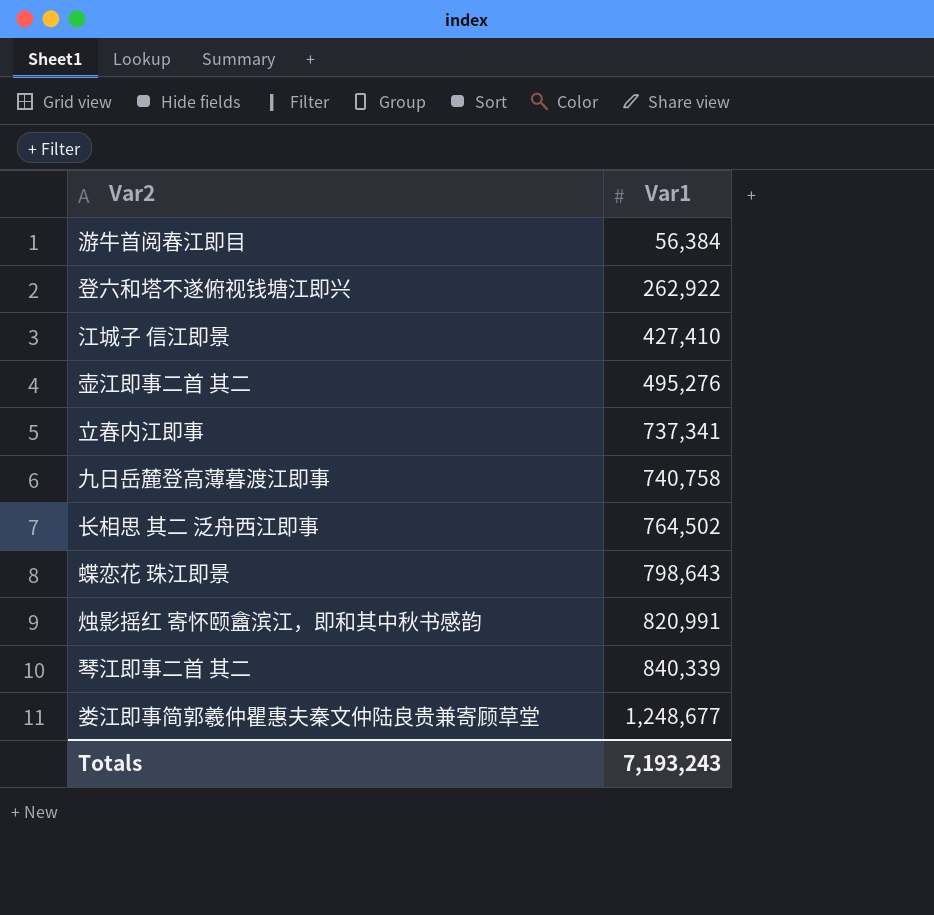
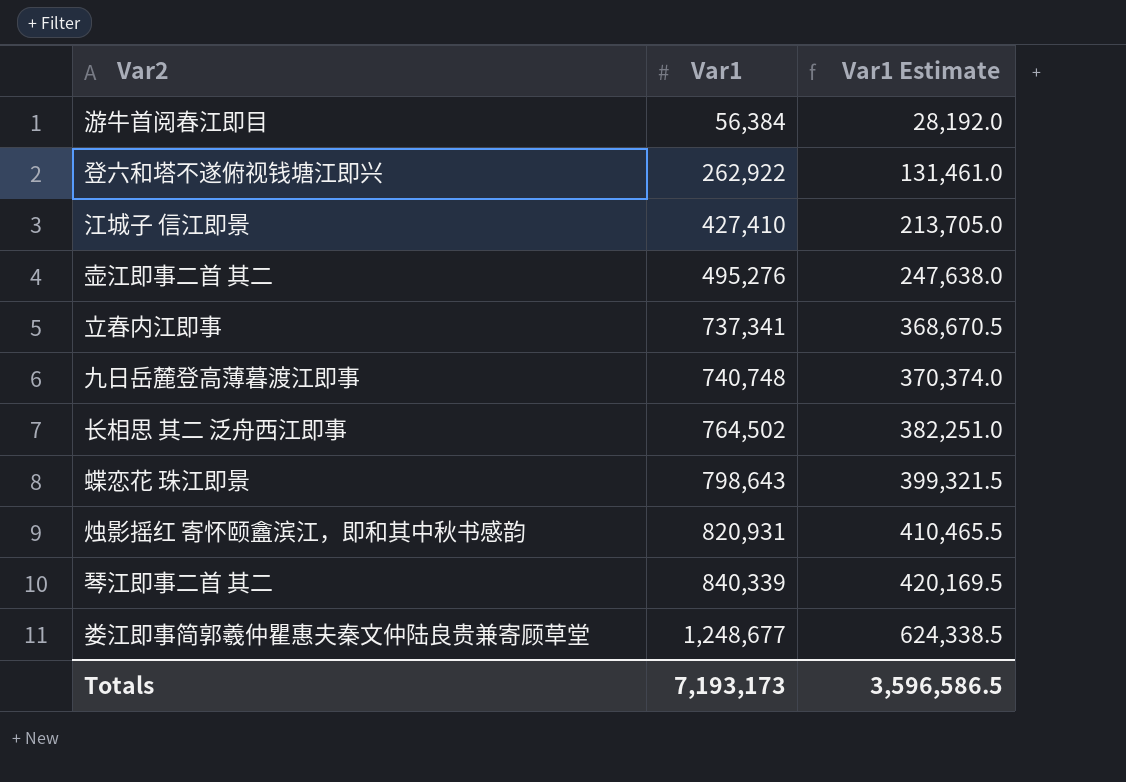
column Var1 Estimate | formula: none -> [Var1] * 0.5
九日岳麓登高薄暮渡江即事 | Var1: 740,758 -> 740,748
烛影摇红 寄怀颐盦滨江，即和其中秋书感韵 | Var1: 820,991 -> 820,931
Totals | Var1: 7,193,243 -> 7,193,173

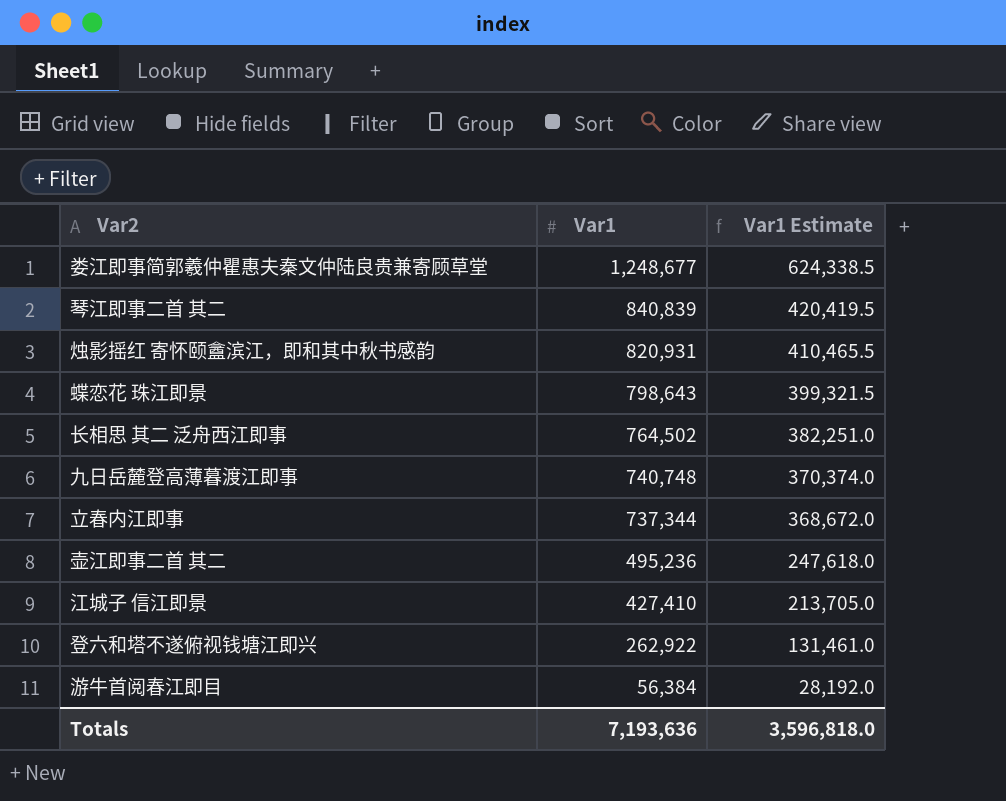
row order: Var1 ascending -> Var1 descending
琴江即事二首 其二 | Var1: 840,339 -> 840,839
琴江即事二首 其二 | Var1 Estimate: 420,169.5 -> 420,419.5
立春内江即事 | Var1: 737,341 -> 737,344
立春内江即事 | Var1 Estimate: 368,670.5 -> 368,672.0
壶江即事二首 其二 | Var1: 495,276 -> 495,236
壶江即事二首 其二 | Var1 Estimate: 247,638.0 -> 247,618.0
Totals | Var1: 7,193,173 -> 7,193,636
Totals | Var1 Estimate: 3,596,586.5 -> 3,596,818.0

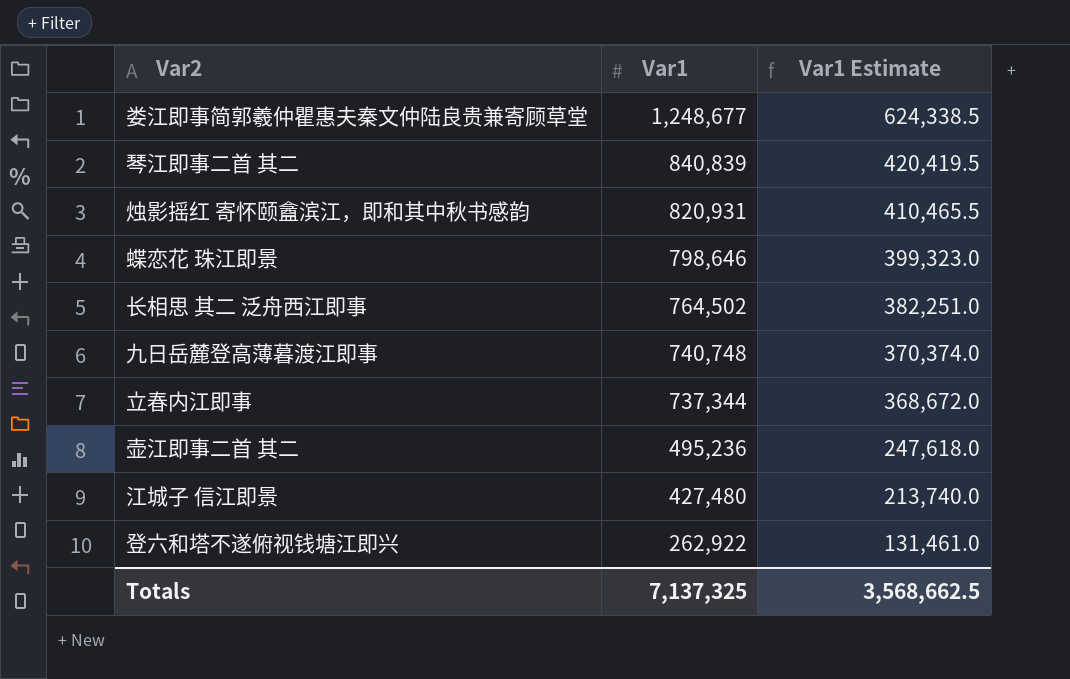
row 游牛首阅春江即目: 56,384 | 28,192.0 -> none
蝶恋花 珠江即景 | Var1: 798,643 -> 798,646
蝶恋花 珠江即景 | Var1 Estimate: 399,321.5 -> 399,323.0
江城子 信江即景 | Var1: 427,410 -> 427,480
江城子 信江即景 | Var1 Estimate: 213,705.0 -> 213,740.0
Totals | Var1: 7,193,636 -> 7,137,325
Totals | Var1 Estimate: 3,596,818.0 -> 3,568,662.5

